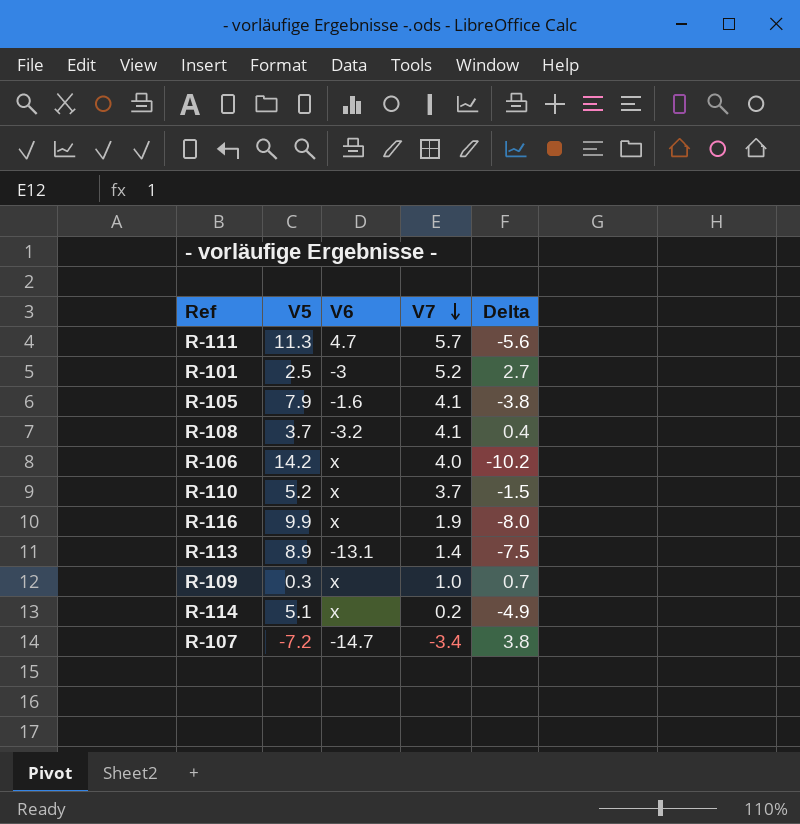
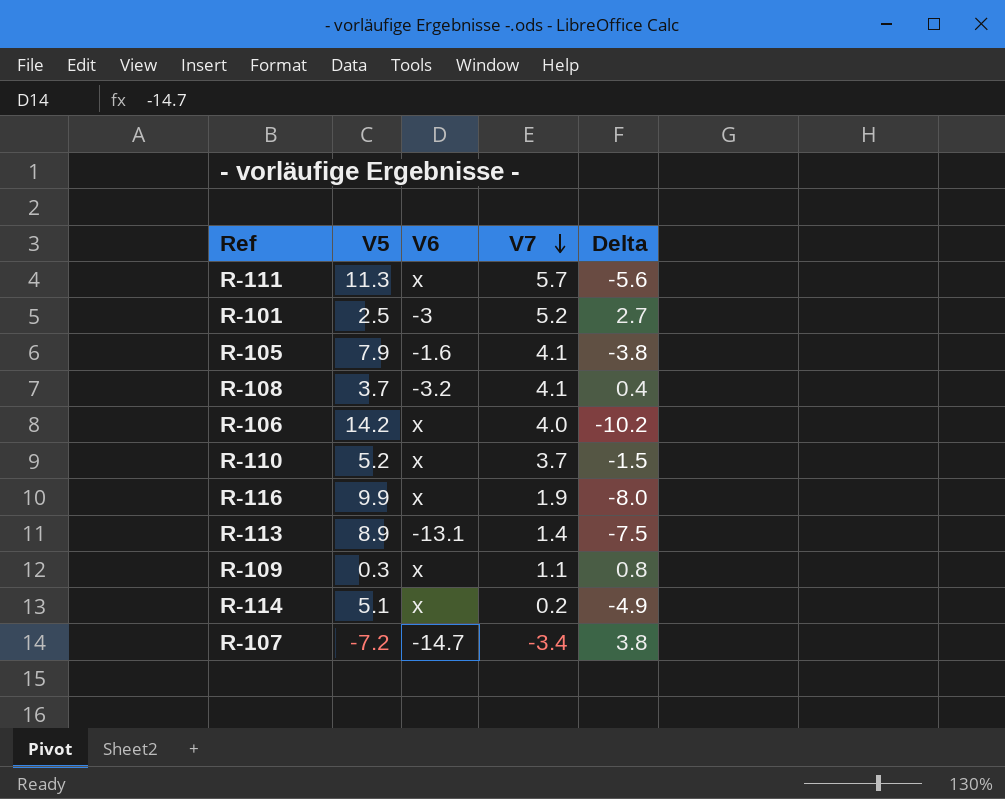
R-111 | V6: 4.7 -> x
R-109 | V7: 1.0 -> 1.1
R-109 | Delta: 0.7 -> 0.8

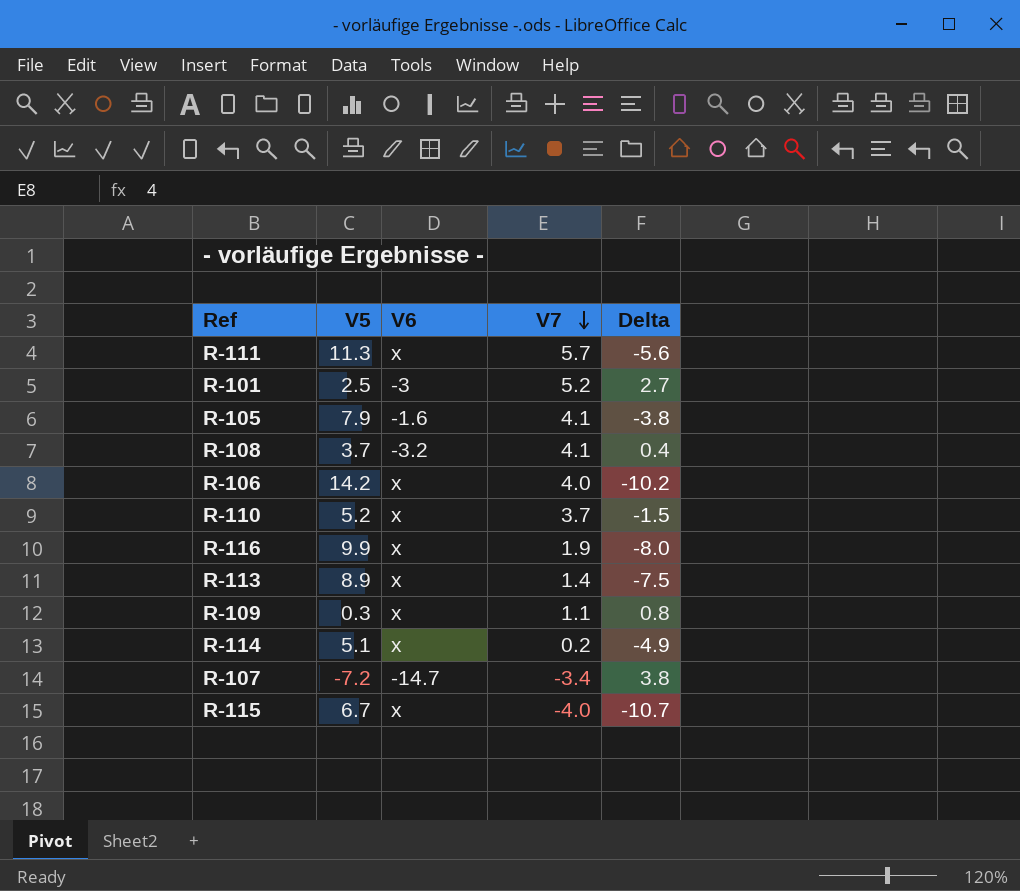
R-113 | V6: -13.1 -> x
row R-115: none -> 6.7 | x | -4.0 | -10.7

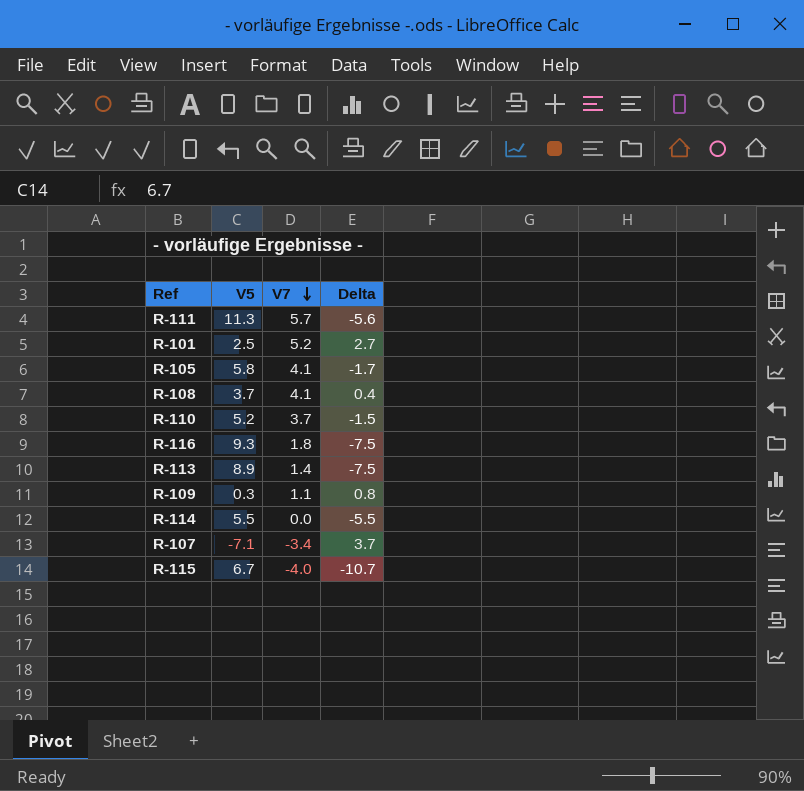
column V6 | position: 3 -> none
row R-106: 14.2 | x | 4.0 | -10.2 -> none
R-105 | V5: 7.9 -> 5.8
R-105 | Delta: -3.8 -> -1.7
R-116 | V5: 9.9 -> 9.3
R-116 | V7: 1.9 -> 1.8
R-116 | Delta: -8.0 -> -7.5
R-114 | V5: 5.1 -> 5.5
R-114 | V7: 0.2 -> 0.0
R-114 | Delta: -4.9 -> -5.5
R-107 | V5: -7.2 -> -7.1
R-107 | Delta: 3.8 -> 3.7

